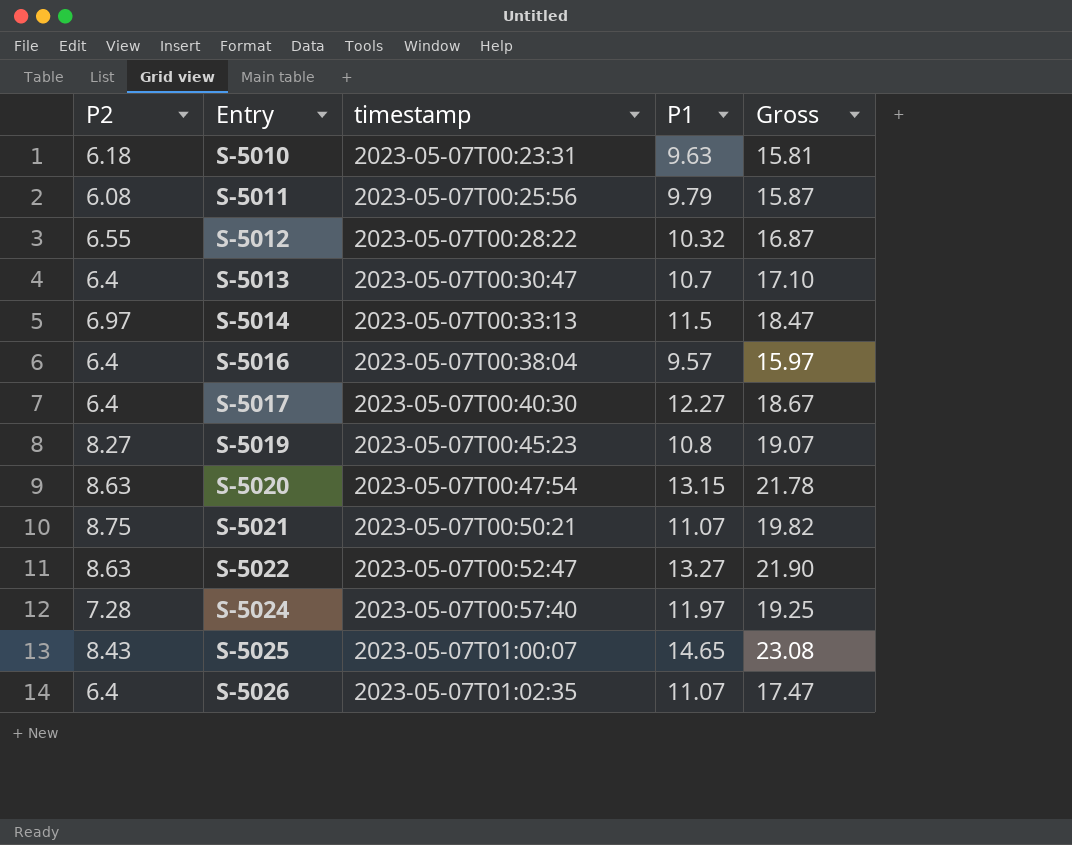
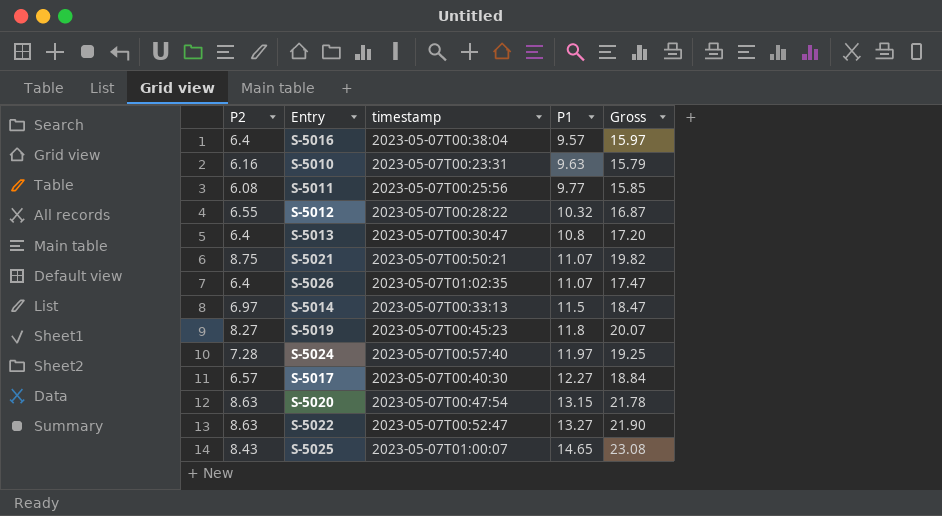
row order: Entry ascending -> P1 ascending
S-5010 | P2: 6.18 -> 6.16
S-5010 | Gross: 15.81 -> 15.79
S-5011 | P1: 9.79 -> 9.77
S-5011 | Gross: 15.87 -> 15.85
S-5013 | P1: 10.7 -> 10.8
S-5013 | Gross: 17.10 -> 17.20
S-5019 | P1: 10.8 -> 11.8
S-5019 | Gross: 19.07 -> 20.07
S-5017 | P2: 6.4 -> 6.57
S-5017 | Gross: 18.67 -> 18.84

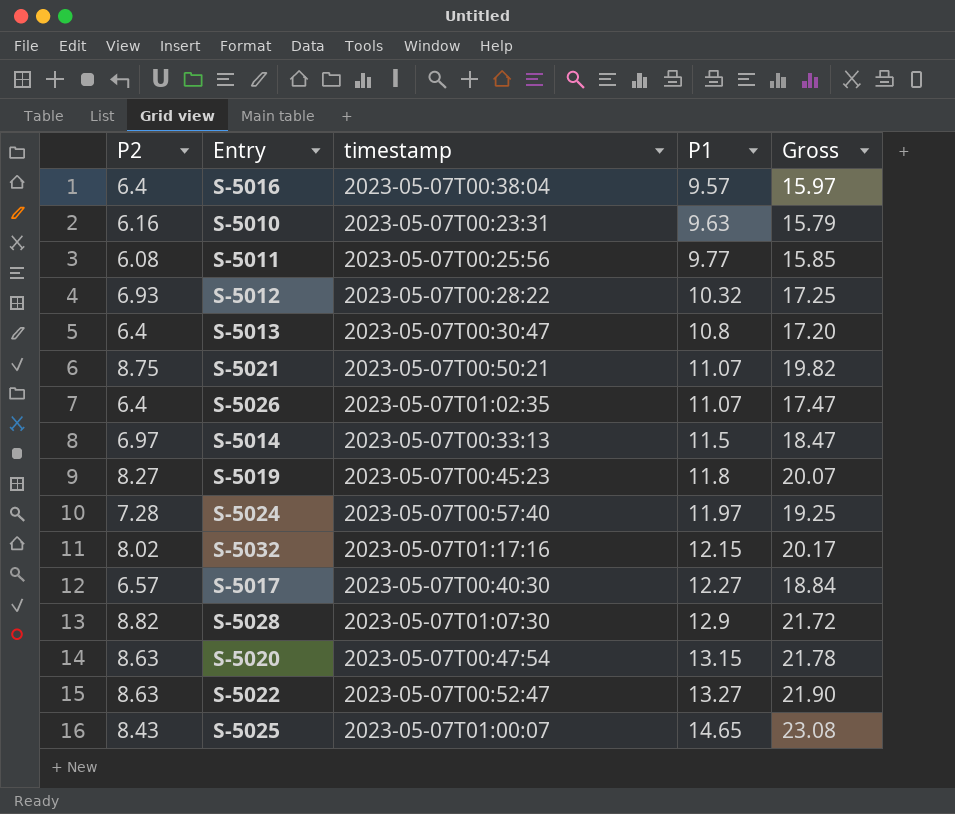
S-5012 | P2: 6.55 -> 6.93
S-5012 | Gross: 16.87 -> 17.25
row S-5032: none -> 8.02 | 2023-05-07T01:17:16 | 12.15 | 20.17
row S-5028: none -> 8.82 | 2023-05-07T01:07:30 | 12.9 | 21.72

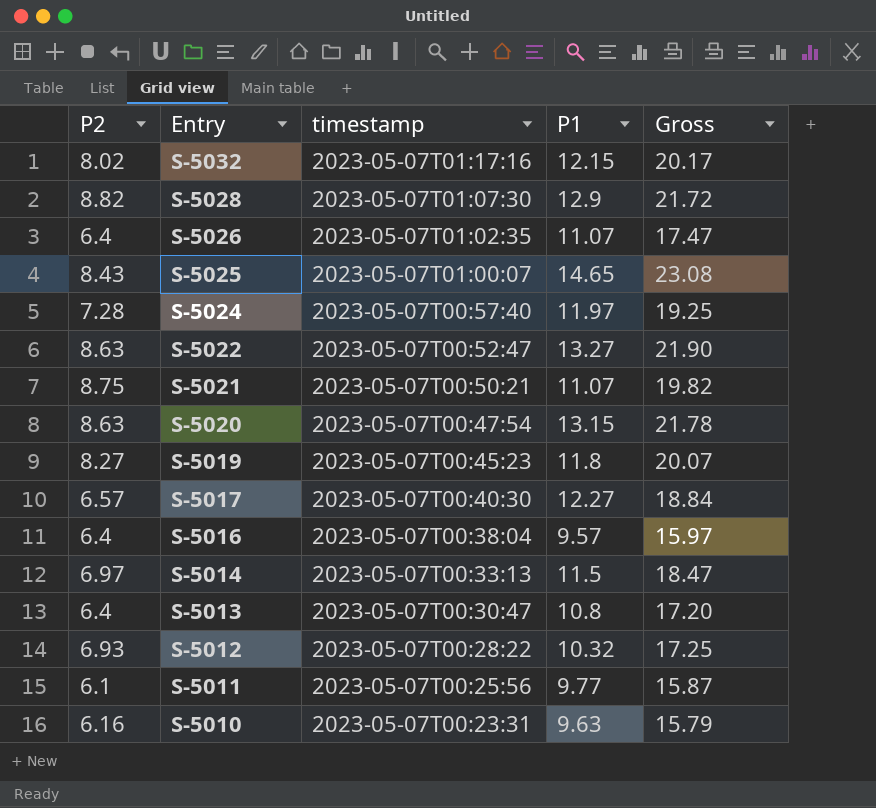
row order: P1 ascending -> Entry descending
S-5011 | P2: 6.08 -> 6.1
S-5011 | Gross: 15.85 -> 15.87

